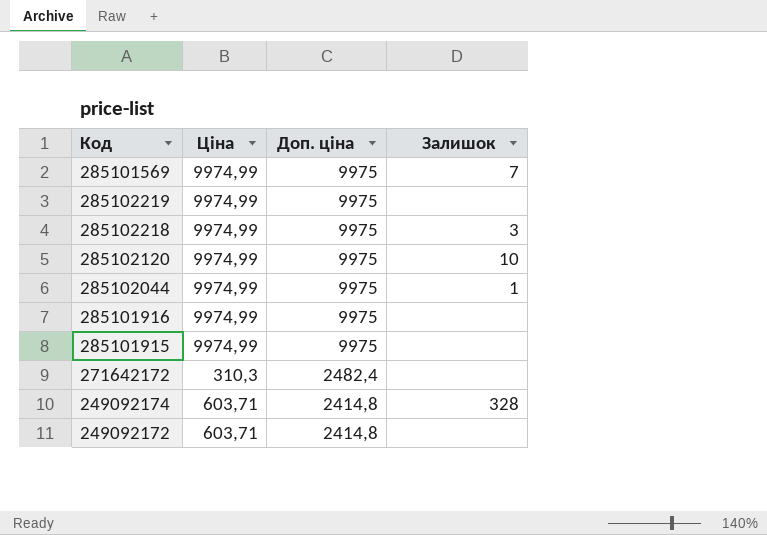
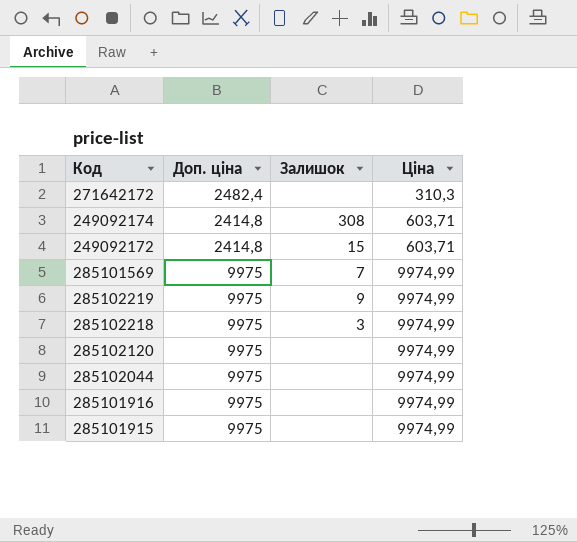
row order: Доп. ціна descending -> Ціна ascending
column Ціна | position: 2 -> 4
249092174 | Залишок: 328 -> 308
249092172 | Залишок: none -> 15
285102219 | Залишок: none -> 9
285102120 | Залишок: 10 -> none
285102044 | Залишок: 1 -> none

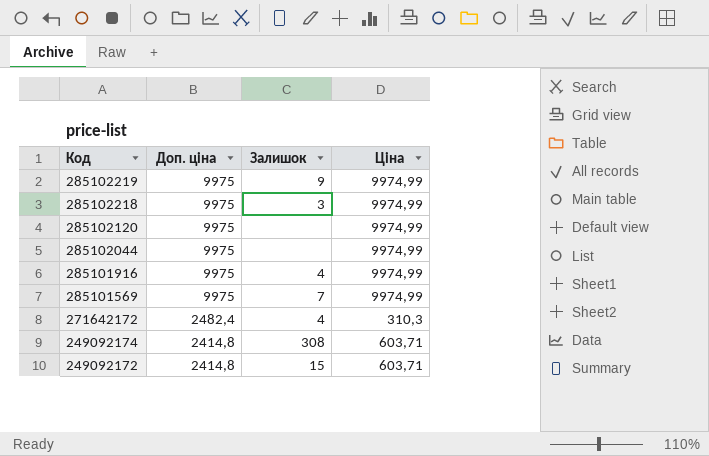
row order: Ціна ascending -> Код descending
row 285101915: 9975 | none | 9974,99 -> none
285101916 | Залишок: none -> 4
271642172 | Залишок: none -> 4

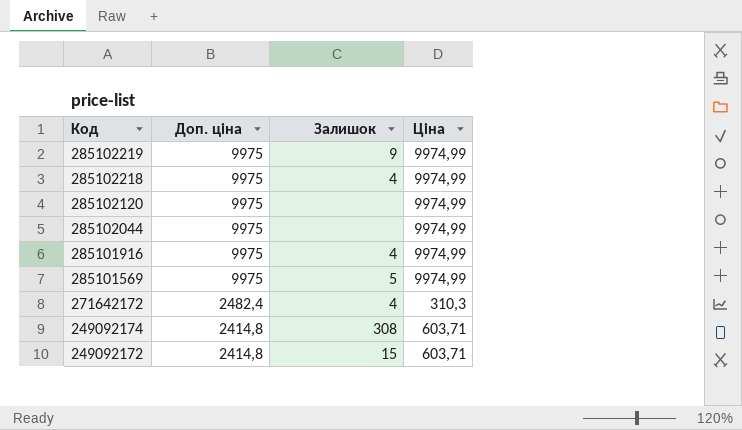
285102218 | Залишок: 3 -> 4
285101569 | Залишок: 7 -> 5

